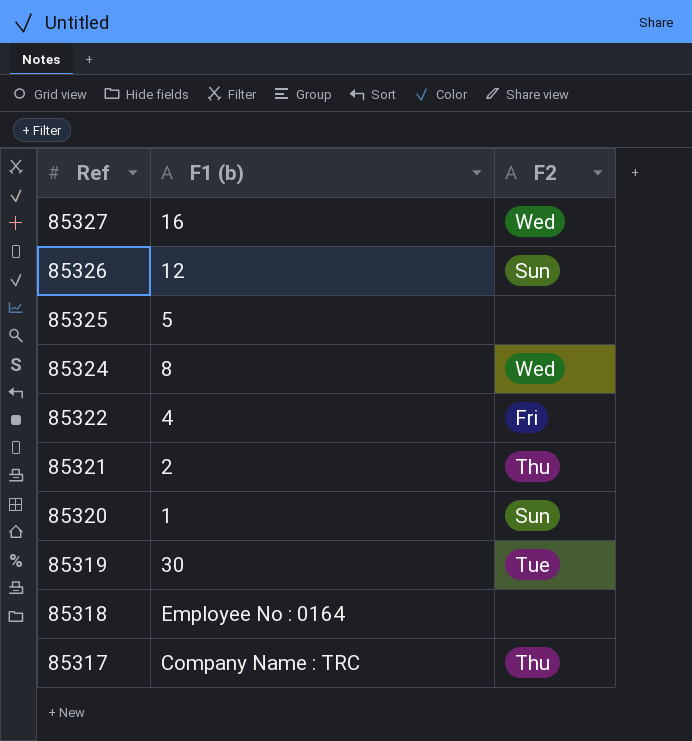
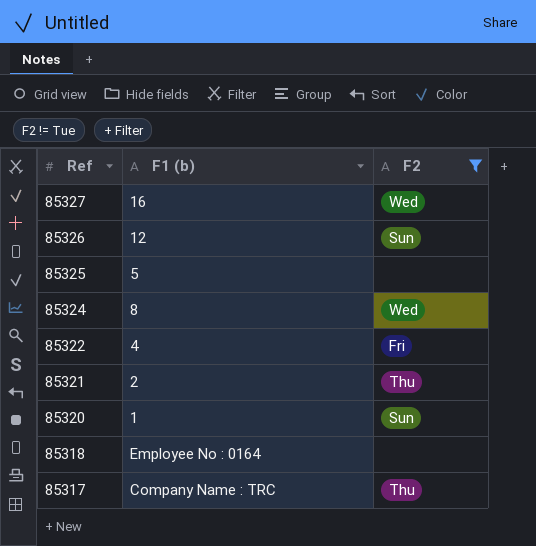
filter: none -> F2 != Tue

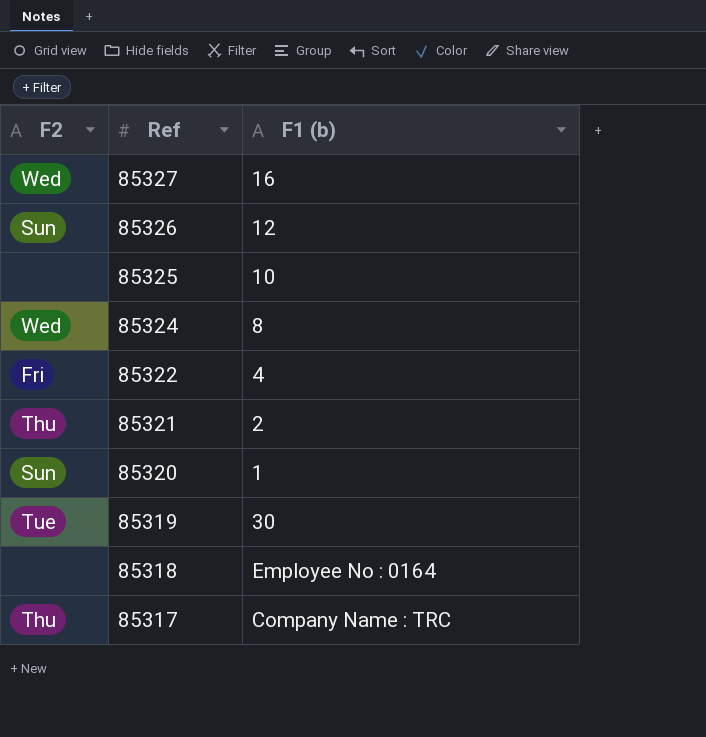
filter: F2 != Tue -> none
column F2 | position: 3 -> 1
85325 | F1 (b): 5 -> 10

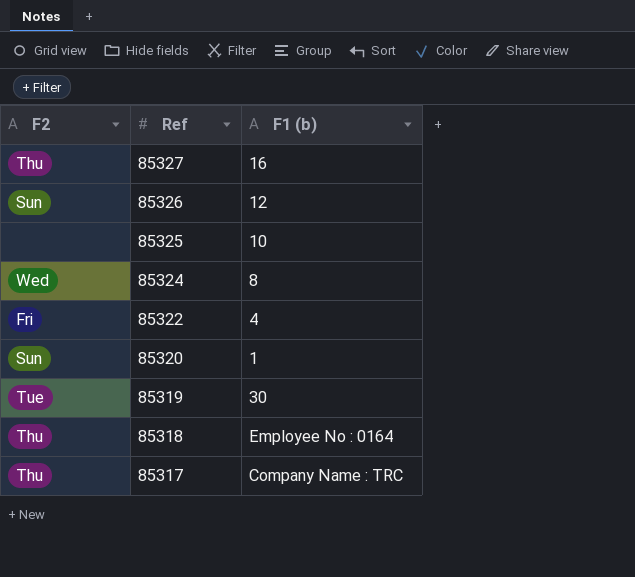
row 85321: Thu | 2 -> none
85327 | F2: Wed -> Thu
85318 | F2: none -> Thu

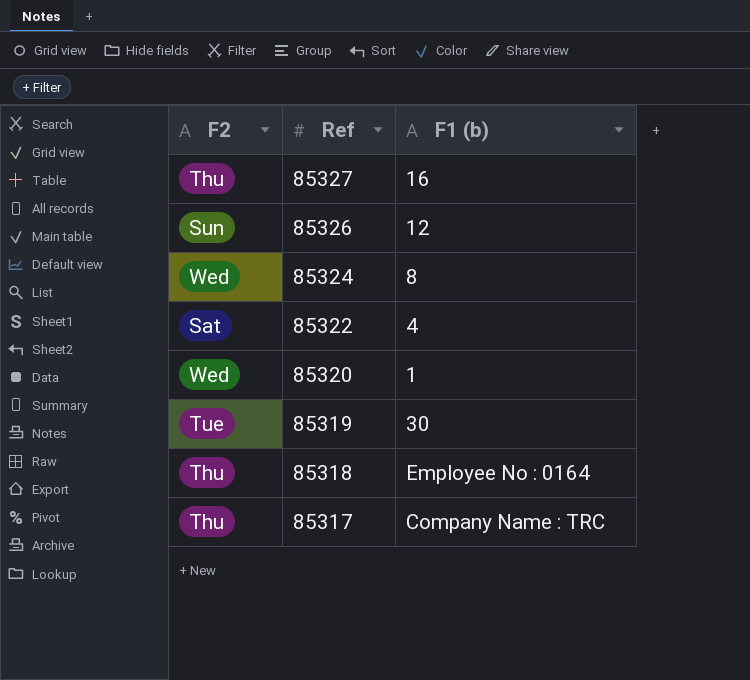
row 85325: none | 10 -> none
85322 | F2: Fri -> Sat
85320 | F2: Sun -> Wed

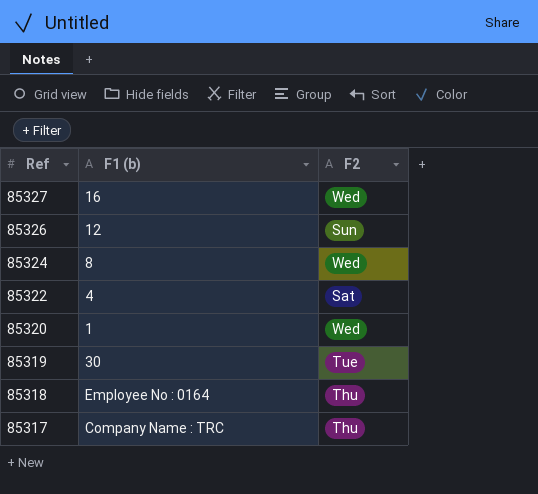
column F2 | position: 1 -> 3
85327 | F2: Thu -> Wed

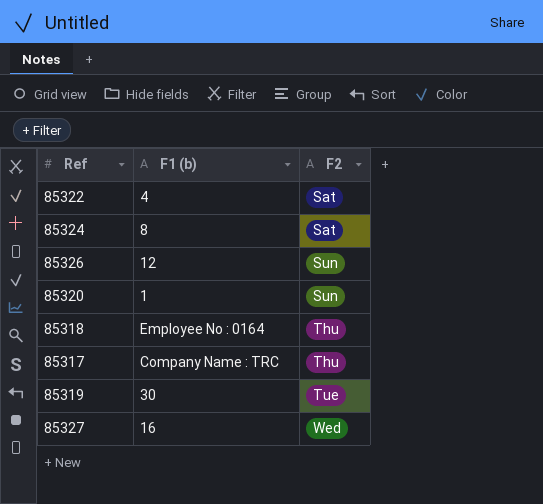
row order: Ref descending -> F2 ascending
85324 | F2: Wed -> Sat
85320 | F2: Wed -> Sun

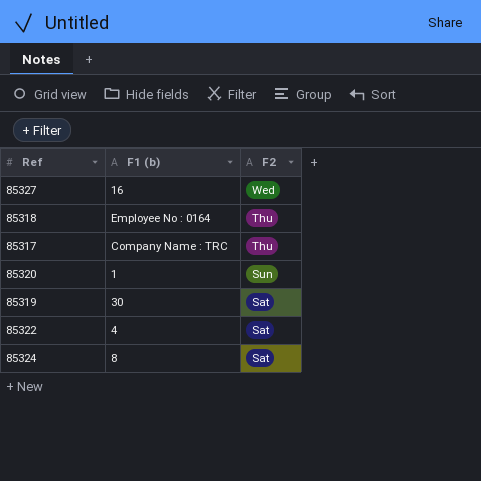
row order: F2 ascending -> F2 descending
row 85326: 12 | Sun -> none
85319 | F2: Tue -> Sat

